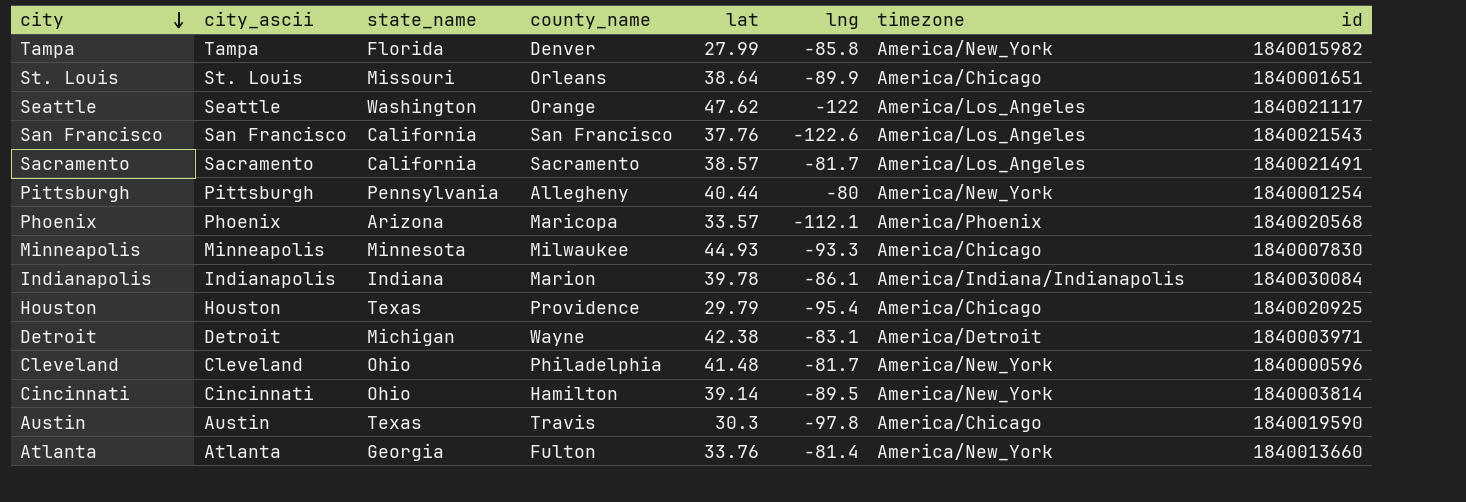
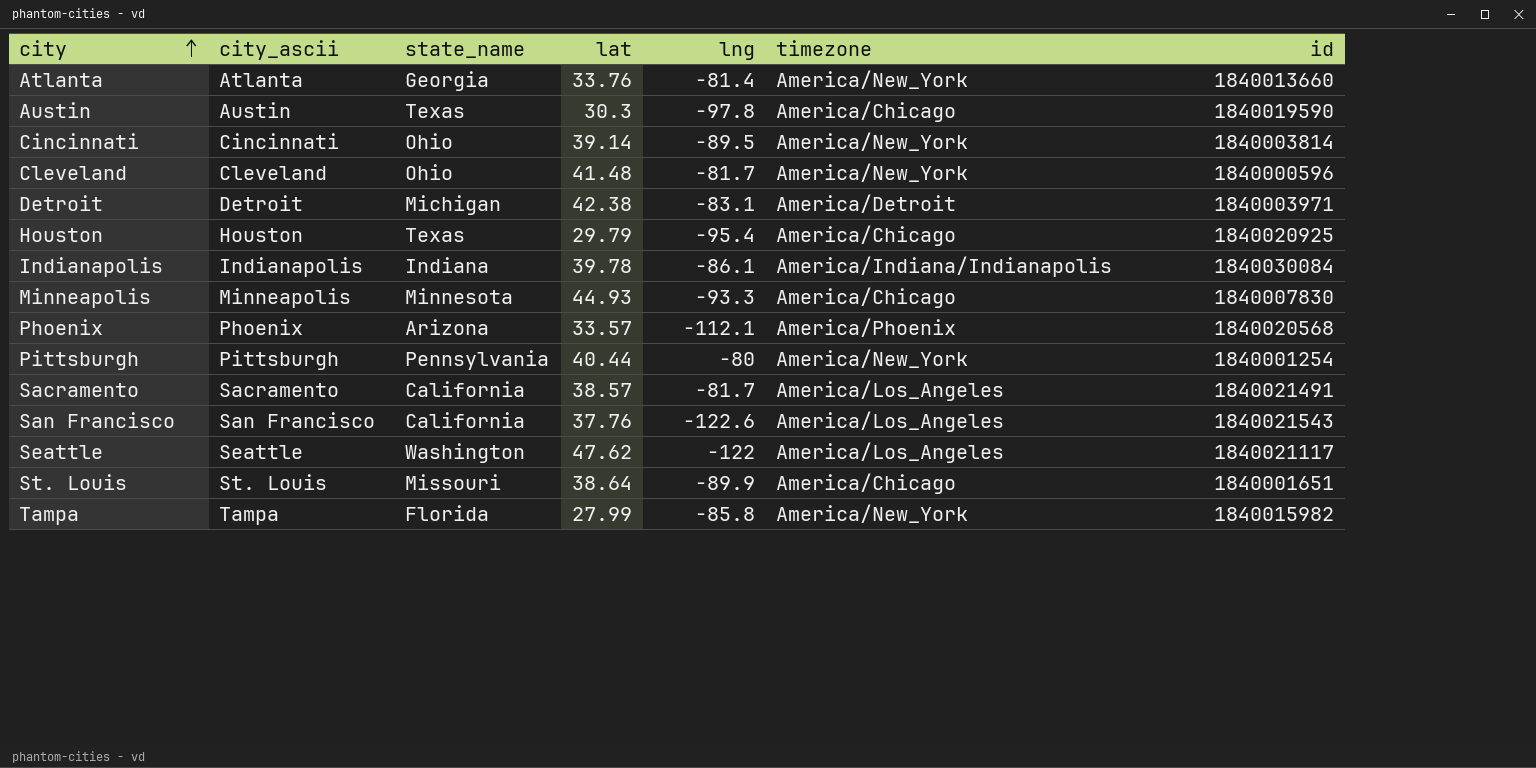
row order: city descending -> city ascending
column county_name | position: 4 -> none

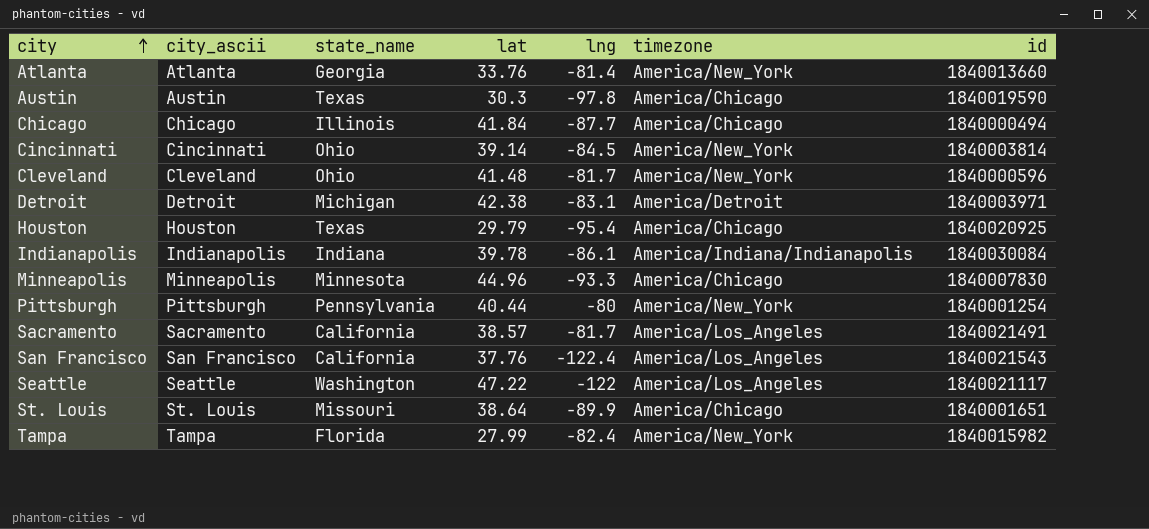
row Phoenix: Phoenix | Arizona | 33.57 | -112.1 | America/Phoenix | 1840020568 -> none
row Chicago: none -> Chicago | Illinois | 41.84 | -87.7 | America/Chicago | 1840000494
Cincinnati | lng: -89.5 -> -84.5
Minneapolis | lat: 44.93 -> 44.96
San Francisco | lng: -122.6 -> -122.4
Seattle | lat: 47.62 -> 47.22
Tampa | lng: -85.8 -> -82.4

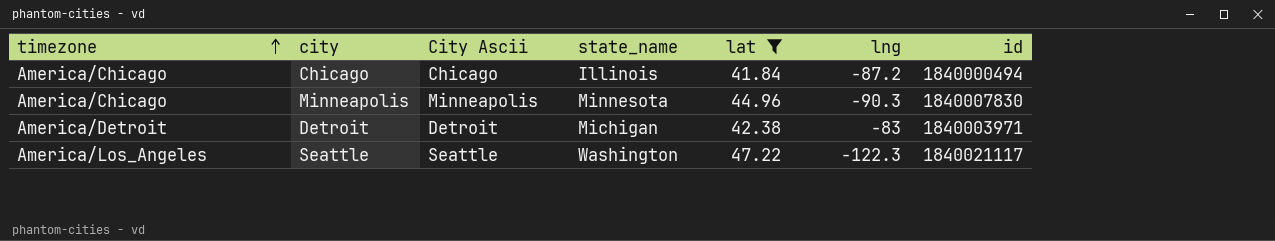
filter: none -> lat >= 41.84
row order: city ascending -> timezone ascending
column timezone | position: 6 -> 1
column name: city_ascii -> City Ascii
Chicago | lng: -87.7 -> -87.2
Minneapolis | lng: -93.3 -> -90.3
Detroit | lng: -83.1 -> -83
Seattle | lng: -122 -> -122.3

